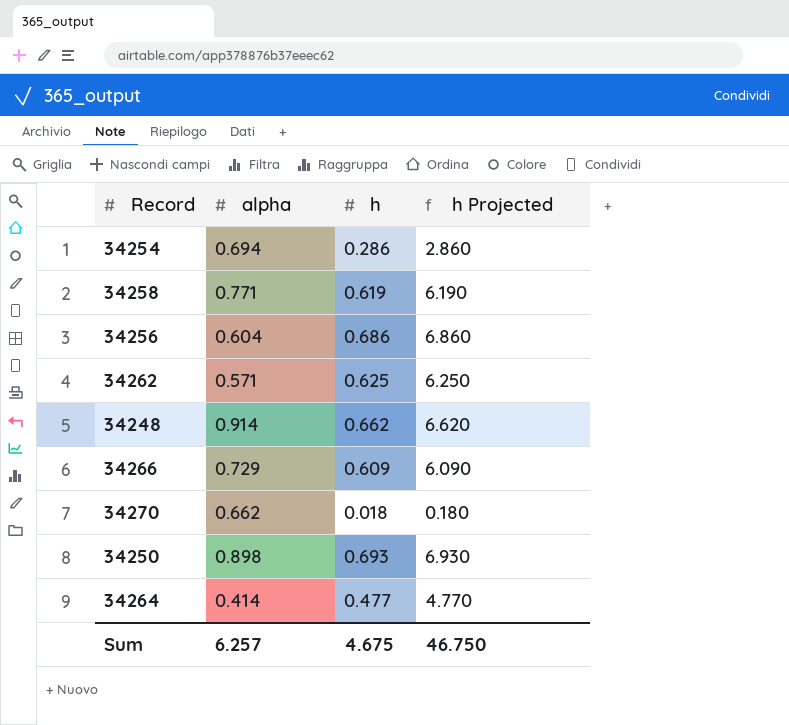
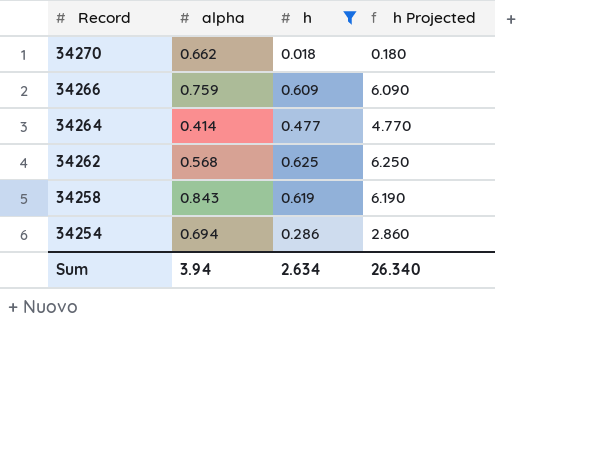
filter: none -> h <= 0.625
row order: none -> Record descending
34266 | alpha: 0.729 -> 0.759
34262 | alpha: 0.571 -> 0.568
34258 | alpha: 0.771 -> 0.843
Sum | alpha: 6.257 -> 3.94
Sum | h: 4.675 -> 2.634
Sum | h Projected: 46.750 -> 26.340

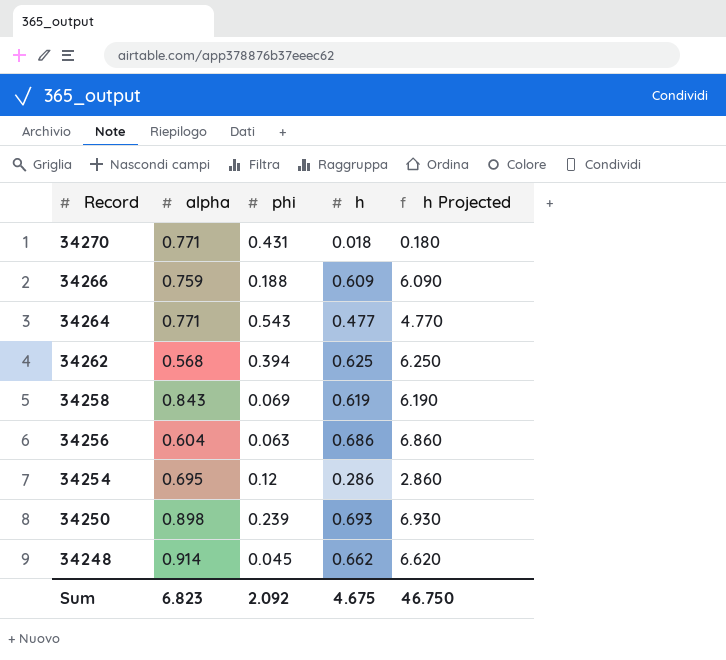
filter: h <= 0.625 -> none
column phi | position: none -> 3
34270 | alpha: 0.662 -> 0.771
34264 | alpha: 0.414 -> 0.771
34254 | alpha: 0.694 -> 0.695
Sum | alpha: 3.94 -> 6.823
Sum | h: 2.634 -> 4.675
Sum | h Projected: 26.340 -> 46.750

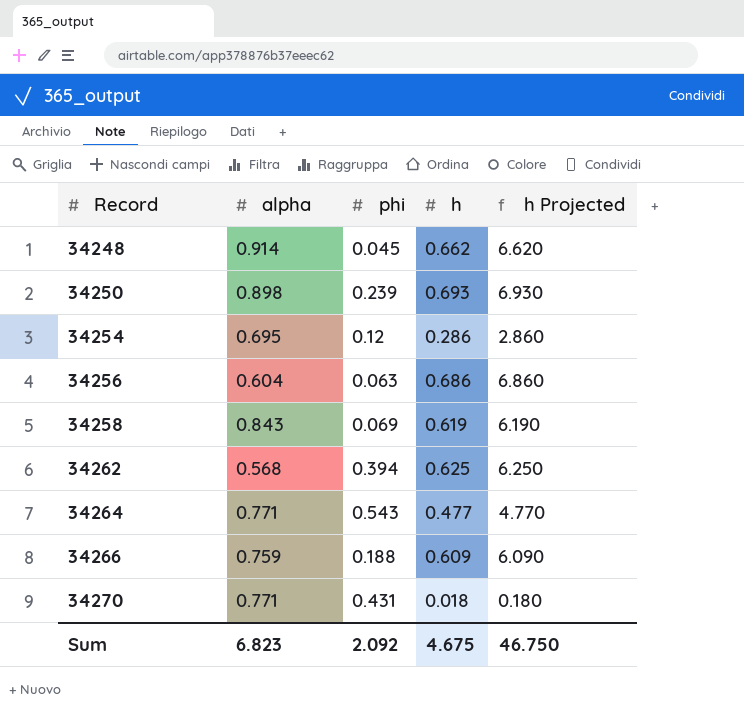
row order: Record descending -> Record ascending

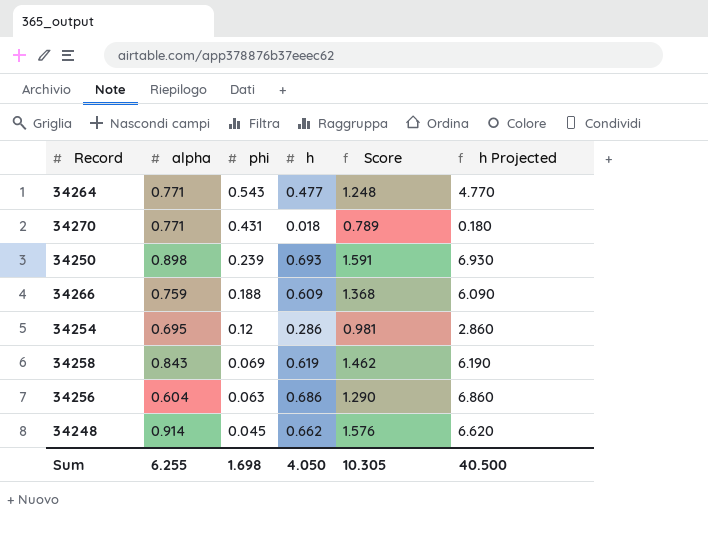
row order: Record ascending -> phi descending
column Score | formula: none -> [alpha] + [h]
row 34262: 0.568 | 0.394 | 0.625 | 6.250 -> none
Sum | alpha: 6.823 -> 6.255
Sum | phi: 2.092 -> 1.698
Sum | h: 4.675 -> 4.050
Sum | h Projected: 46.750 -> 40.500

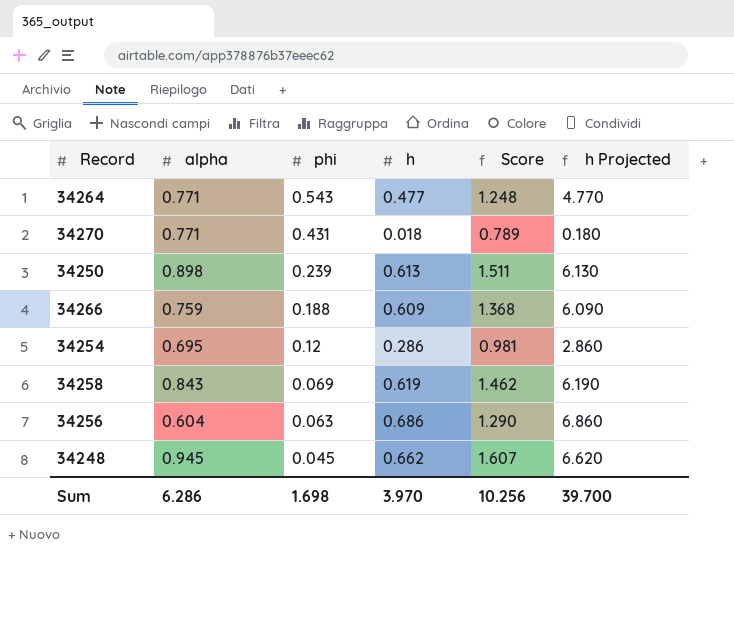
34250 | h: 0.693 -> 0.613
34250 | Score: 1.591 -> 1.511
34250 | h Projected: 6.930 -> 6.130
34248 | alpha: 0.914 -> 0.945
34248 | Score: 1.576 -> 1.607
Sum | alpha: 6.255 -> 6.286
Sum | h: 4.050 -> 3.970
Sum | Score: 10.305 -> 10.256
Sum | h Projected: 40.500 -> 39.700

